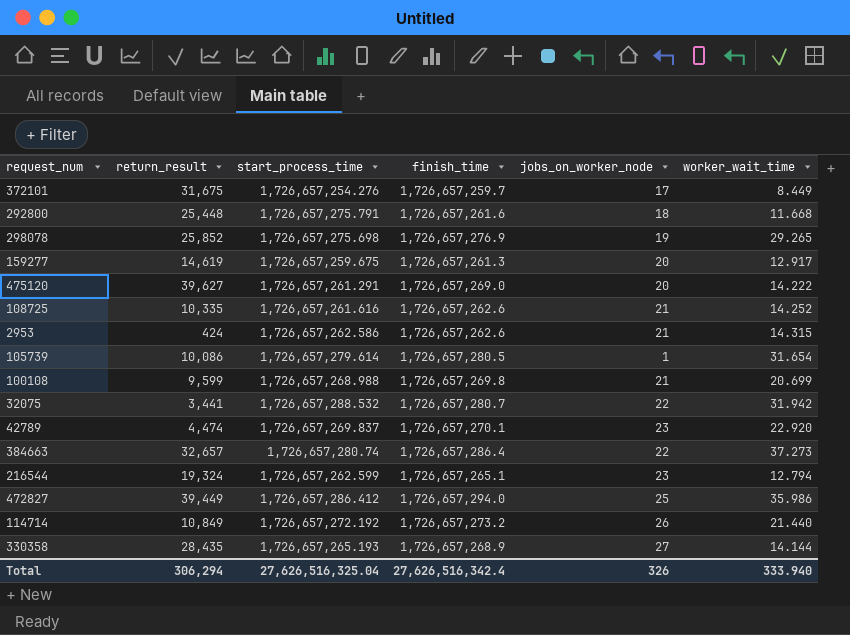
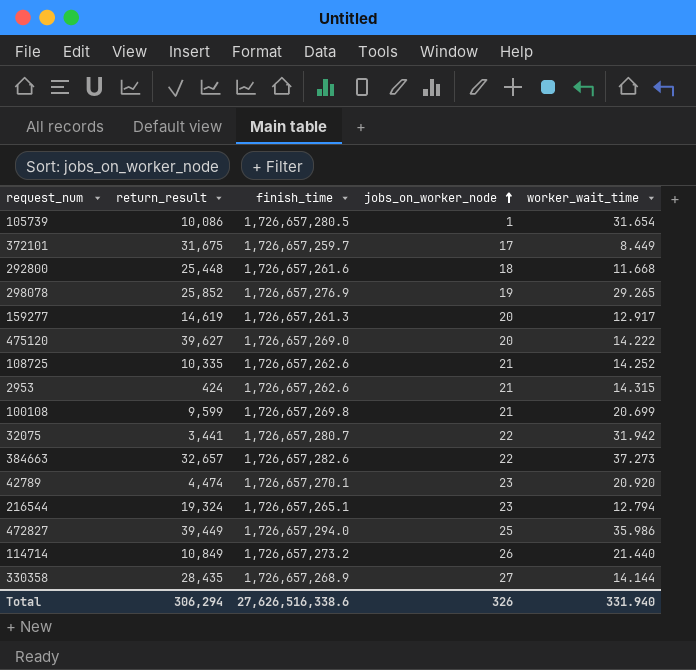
row order: none -> jobs_on_worker_node ascending
column start_process_time | position: 3 -> none
384663 | finish_time: 1,726,657,286.4 -> 1,726,657,282.6
42789 | worker_wait_time: 22.920 -> 20.920
Total | finish_time: 27,626,516,342.4 -> 27,626,516,338.6
Total | worker_wait_time: 333.940 -> 331.940

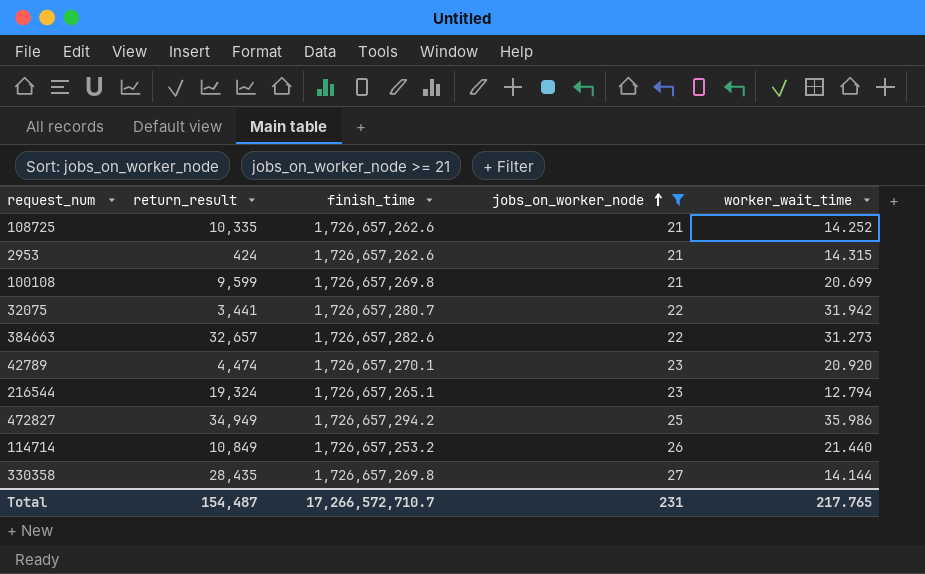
filter: none -> jobs_on_worker_node >= 21
384663 | worker_wait_time: 37.273 -> 31.273
472827 | return_result: 39,449 -> 34,949
472827 | finish_time: 1,726,657,294.0 -> 1,726,657,294.2
114714 | finish_time: 1,726,657,273.2 -> 1,726,657,253.2
330358 | finish_time: 1,726,657,268.9 -> 1,726,657,269.8
Total | return_result: 306,294 -> 154,487
Total | finish_time: 27,626,516,338.6 -> 17,266,572,710.7
Total | jobs_on_worker_node: 326 -> 231
Total | worker_wait_time: 331.940 -> 217.765

